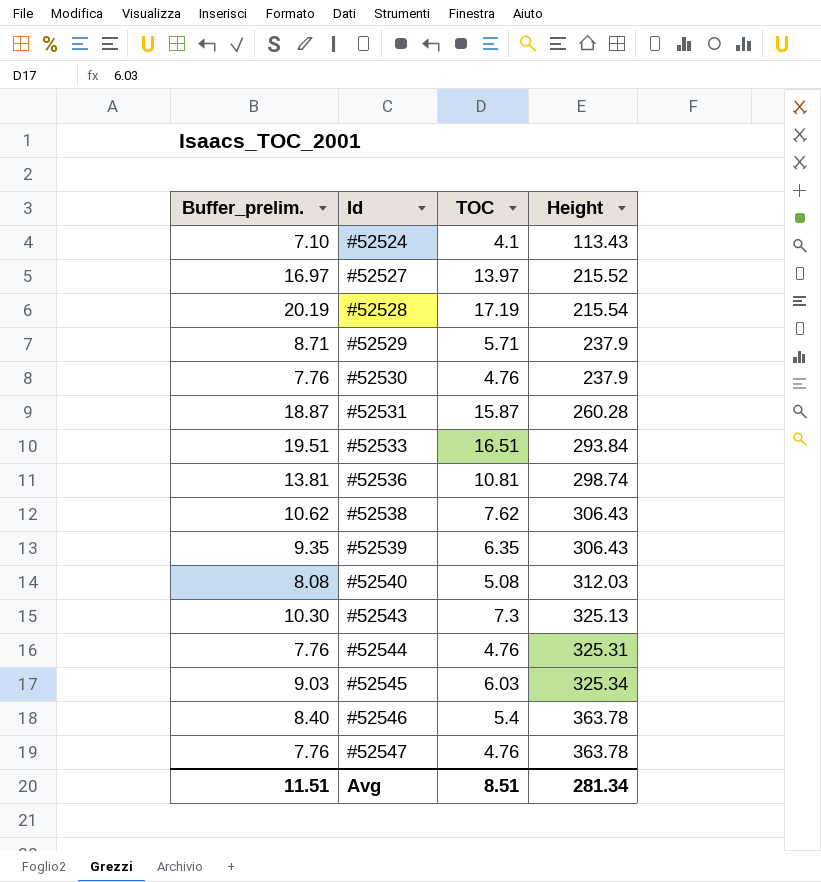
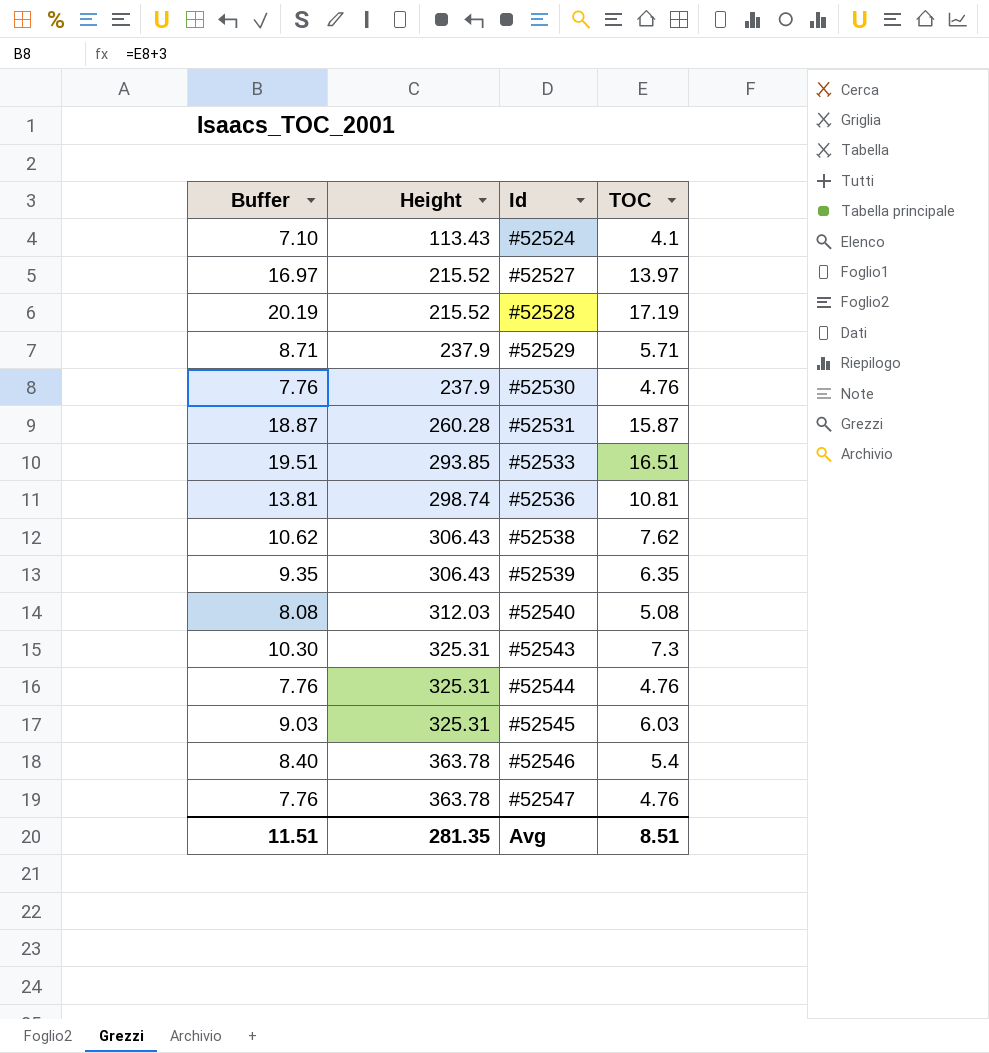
column name: Buffer_prelim. -> Buffer
column Height | position: 4 -> 2
#52528 | Height: 215.54 -> 215.52
#52533 | Height: 293.84 -> 293.85
#52543 | Height: 325.13 -> 325.31
#52545 | Height: 325.34 -> 325.31
Avg | Height: 281.34 -> 281.35

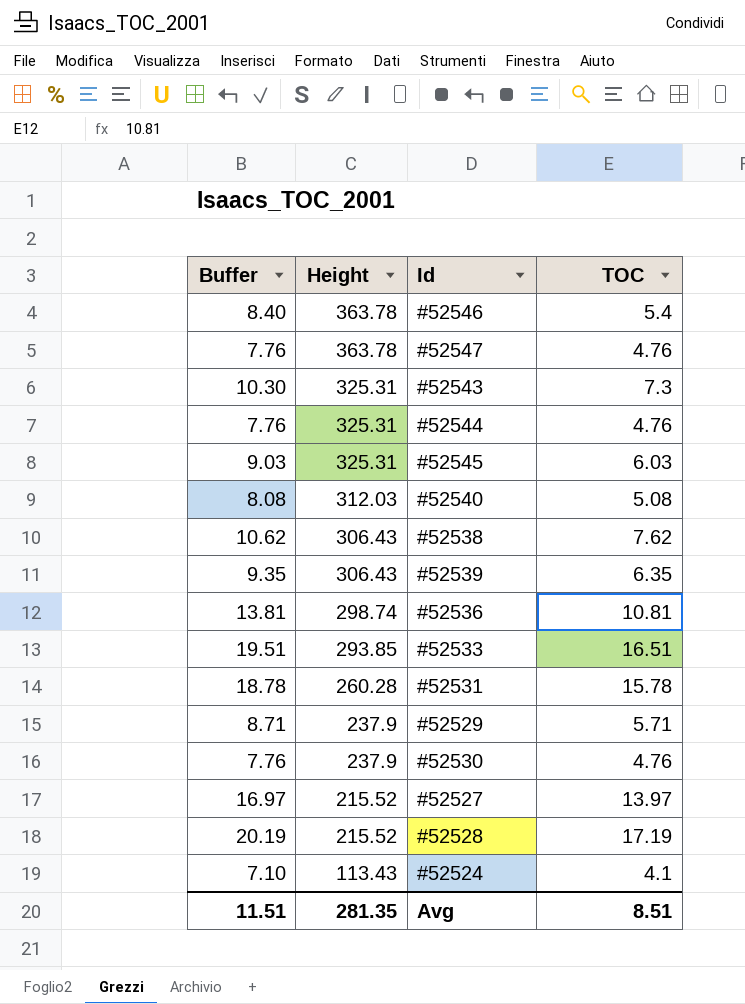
row order: Height ascending -> Height descending
#52531 | Buffer: 18.87 -> 18.78
#52531 | TOC: 15.87 -> 15.78

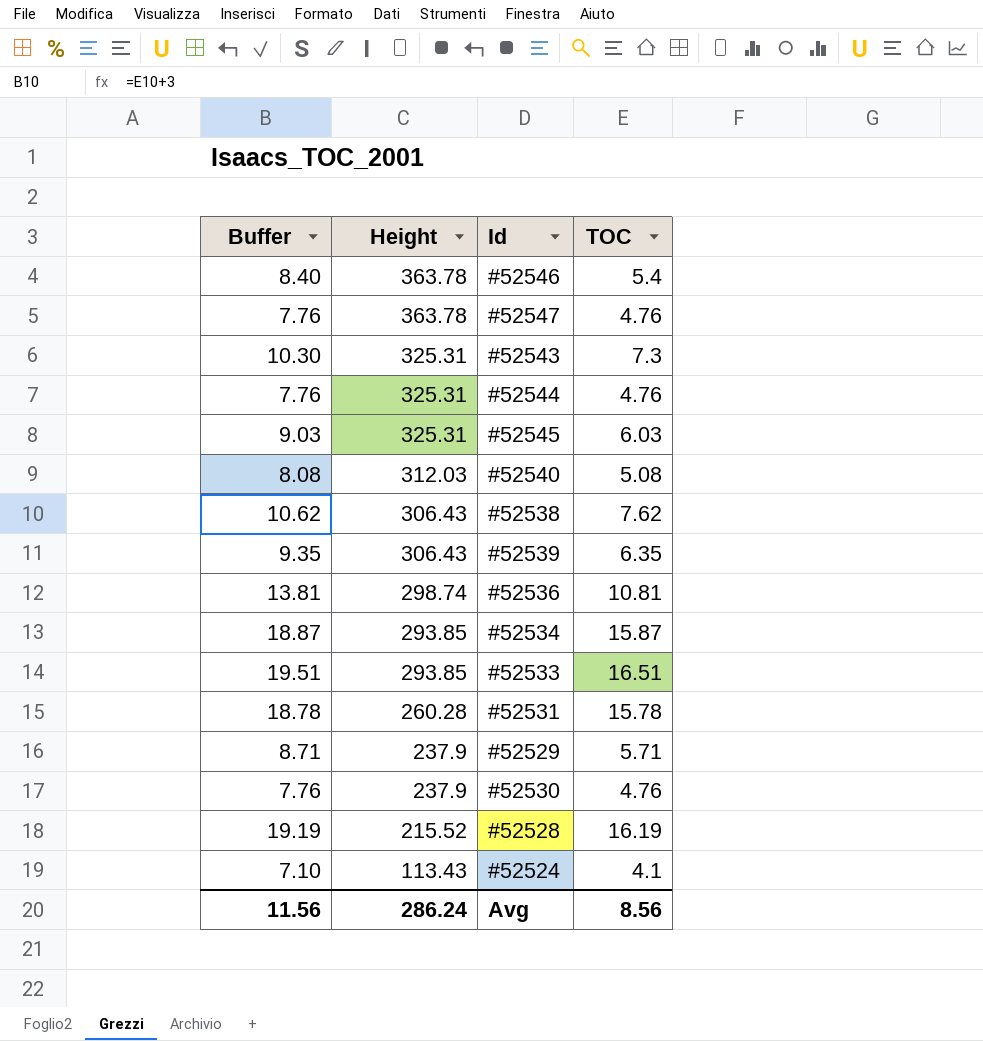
row #52527: 16.97 | 215.52 | 13.97 -> none
row #52534: none -> 18.87 | 293.85 | 15.87
#52528 | Buffer: 20.19 -> 19.19
#52528 | TOC: 17.19 -> 16.19
Avg | Buffer: 11.51 -> 11.56
Avg | Height: 281.35 -> 286.24
Avg | TOC: 8.51 -> 8.56

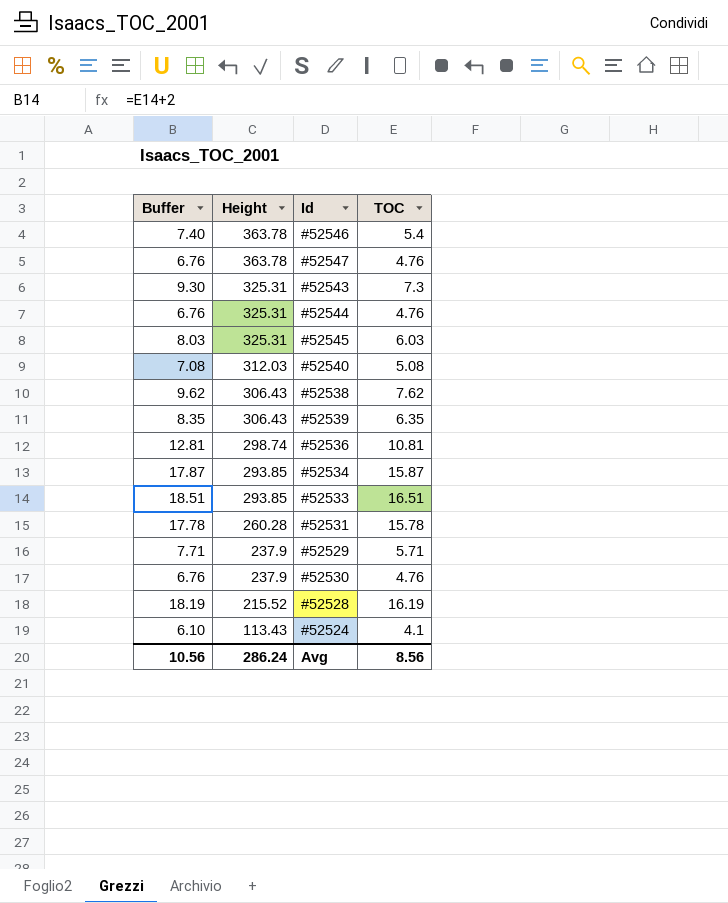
column Buffer | formula: [TOC] + 3 -> [TOC] + 2
Avg | Buffer: 11.56 -> 10.56

